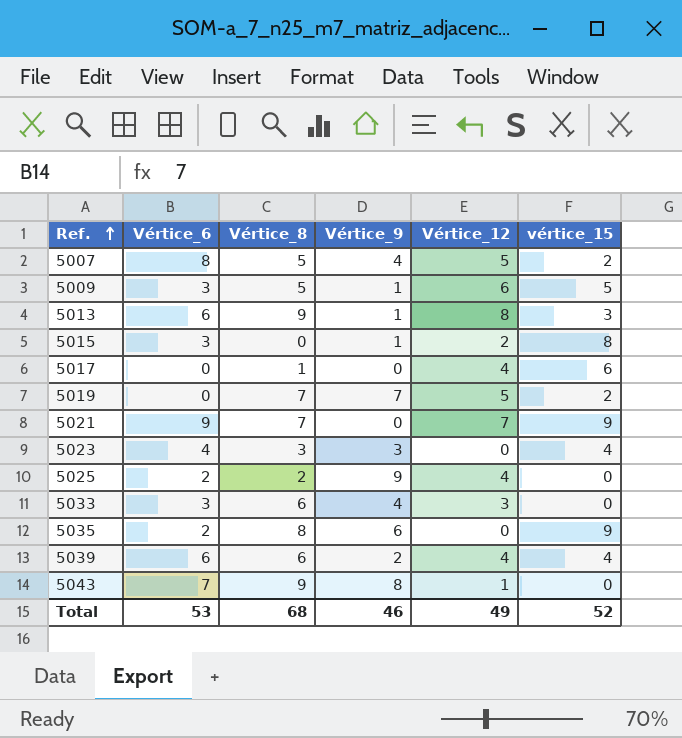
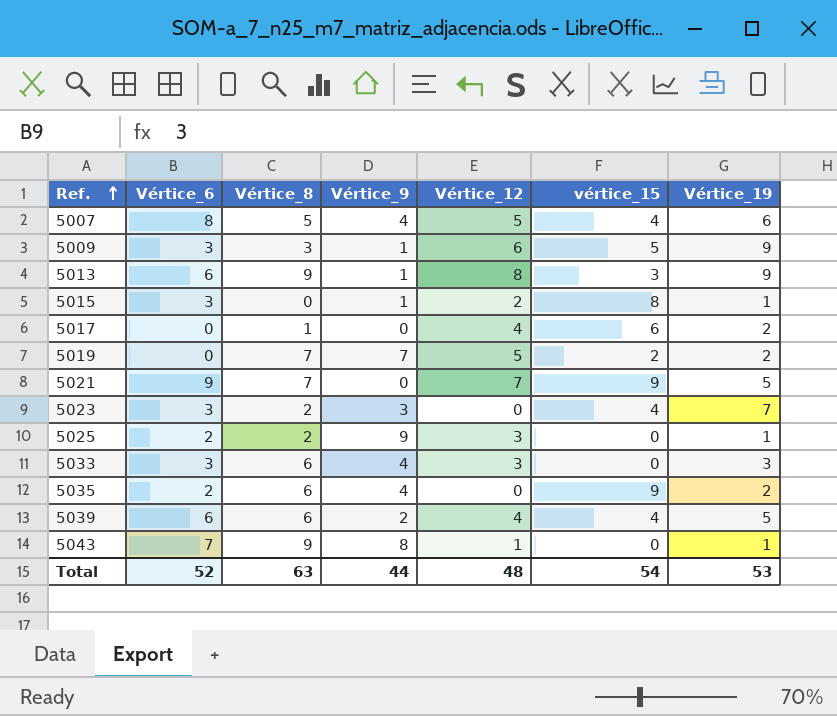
column Vértice_19 | position: none -> 7
5007 | vértice_15: 2 -> 4
5009 | Vértice_8: 5 -> 3
5023 | Vértice_6: 4 -> 3
5023 | Vértice_8: 3 -> 2
5025 | Vértice_12: 4 -> 3
5035 | Vértice_8: 8 -> 6
5035 | Vértice_9: 6 -> 4
Total | Vértice_6: 53 -> 52
Total | Vértice_8: 68 -> 63
Total | Vértice_9: 46 -> 44
Total | Vértice_12: 49 -> 48
Total | vértice_15: 52 -> 54

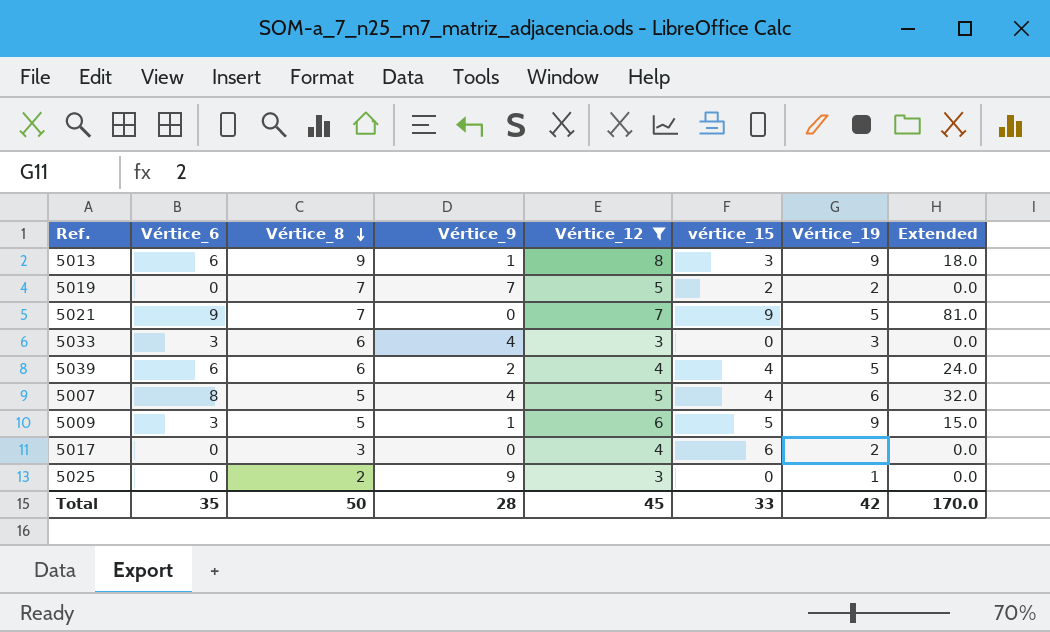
filter: none -> Vértice_12 >= 3
row order: Ref. ascending -> Vértice_8 descending
column Extended | formula: none -> [Vértice_6] * [vértice_15]
5009 | Vértice_8: 3 -> 5
5017 | Vértice_8: 1 -> 3
5025 | Vértice_6: 2 -> 0
Total | Vértice_6: 52 -> 35
Total | Vértice_8: 63 -> 50
Total | Vértice_9: 44 -> 28
Total | Vértice_12: 48 -> 45
Total | vértice_15: 54 -> 33
Total | Vértice_19: 53 -> 42

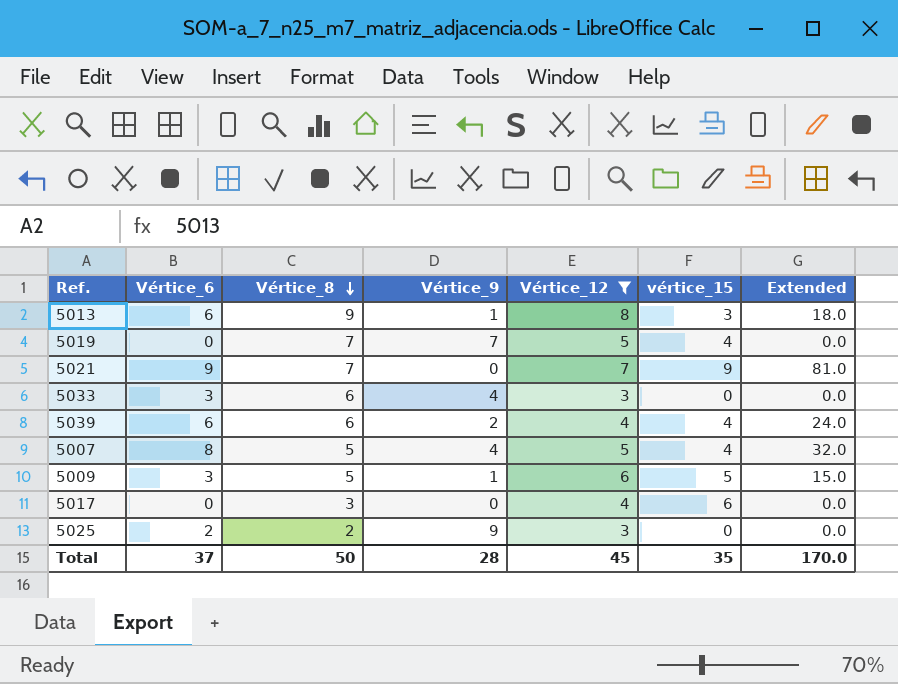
column Vértice_19 | position: 7 -> none
5019 | vértice_15: 2 -> 4
5025 | Vértice_6: 0 -> 2
Total | Vértice_6: 35 -> 37
Total | vértice_15: 33 -> 35

